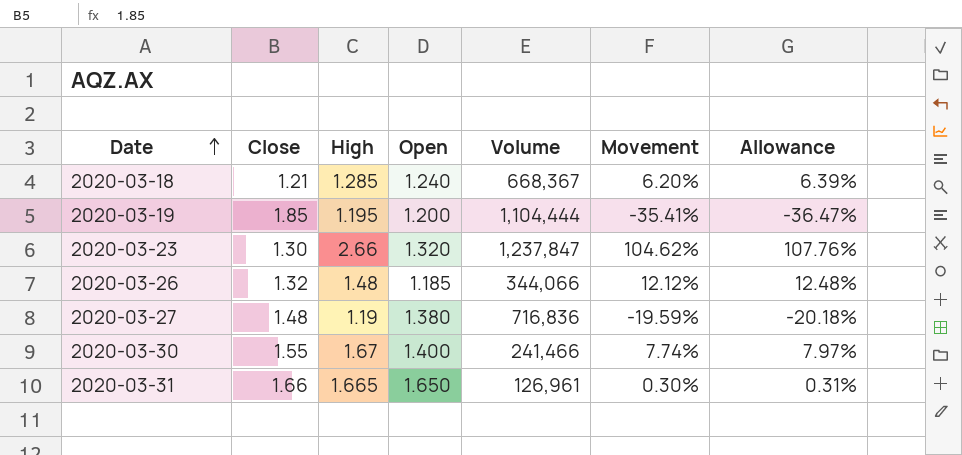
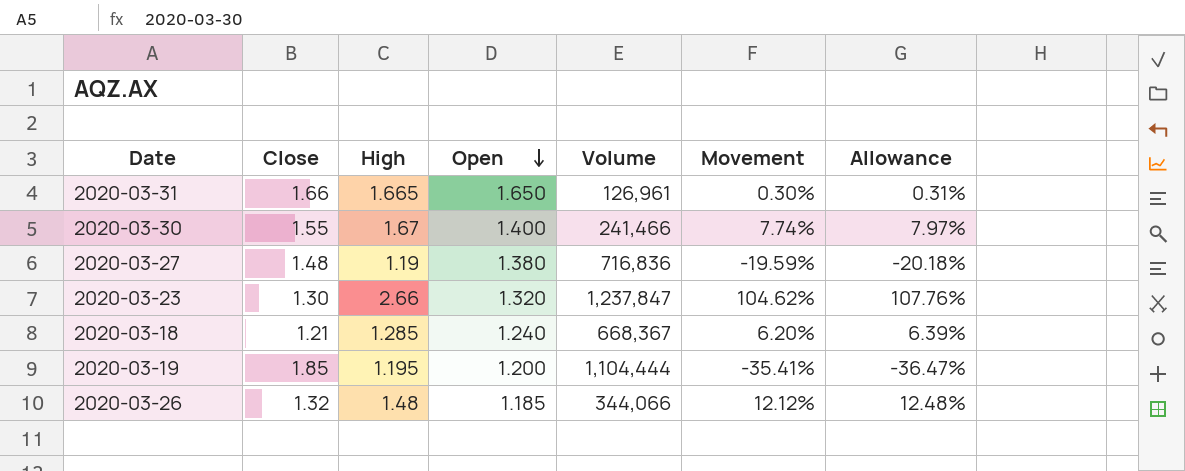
row order: Date ascending -> Open descending

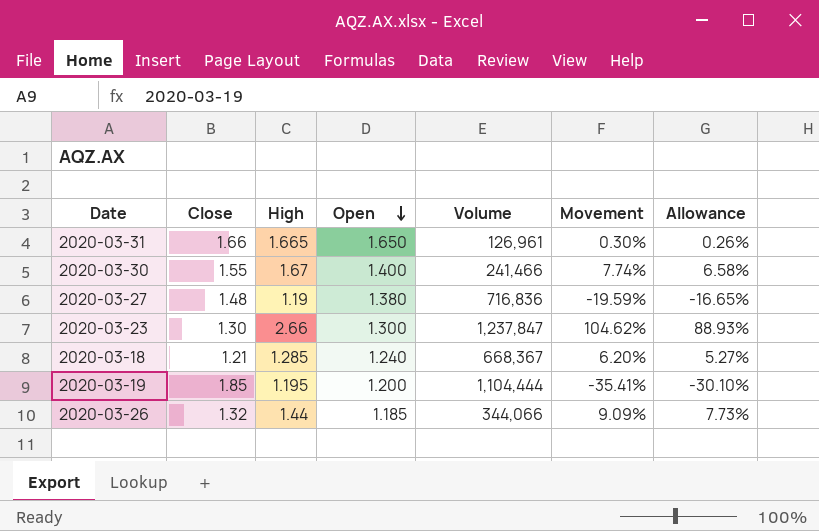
column Allowance | formula: [Movement] * 1.03 -> [Movement] * 0.85
2020-03-23 | Open: 1.320 -> 1.300
2020-03-26 | High: 1.48 -> 1.44
2020-03-26 | Movement: 12.12% -> 9.09%

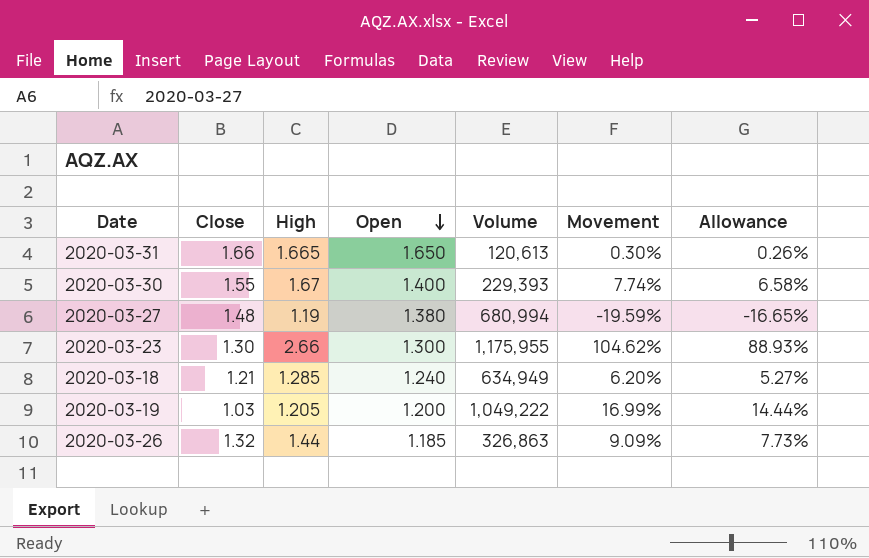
2020-03-31 | Volume: 126,961 -> 120,613
2020-03-30 | Volume: 241,466 -> 229,393
2020-03-27 | Volume: 716,836 -> 680,994
2020-03-23 | Volume: 1,237,847 -> 1,175,955
2020-03-18 | Volume: 668,367 -> 634,949
2020-03-19 | Close: 1.85 -> 1.03
2020-03-19 | High: 1.195 -> 1.205
2020-03-19 | Volume: 1,104,444 -> 1,049,222
2020-03-19 | Movement: -35.41% -> 16.99%
2020-03-19 | Allowance: -30.10% -> 14.44%
2020-03-26 | Volume: 344,066 -> 326,863

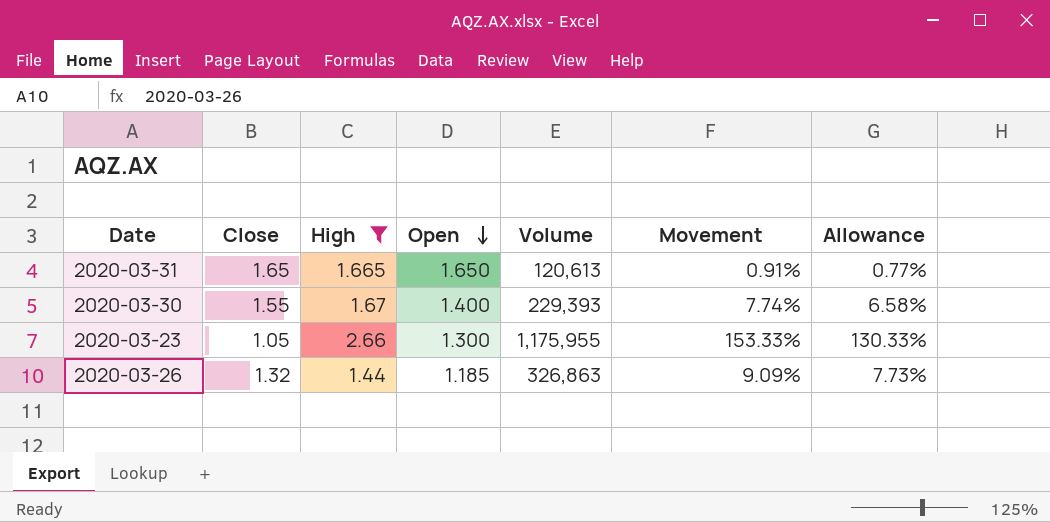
filter: none -> High >= 1.44
2020-03-31 | Close: 1.66 -> 1.65
2020-03-31 | Movement: 0.30% -> 0.91%
2020-03-31 | Allowance: 0.26% -> 0.77%
2020-03-23 | Close: 1.30 -> 1.05
2020-03-23 | Movement: 104.62% -> 153.33%
2020-03-23 | Allowance: 88.93% -> 130.33%

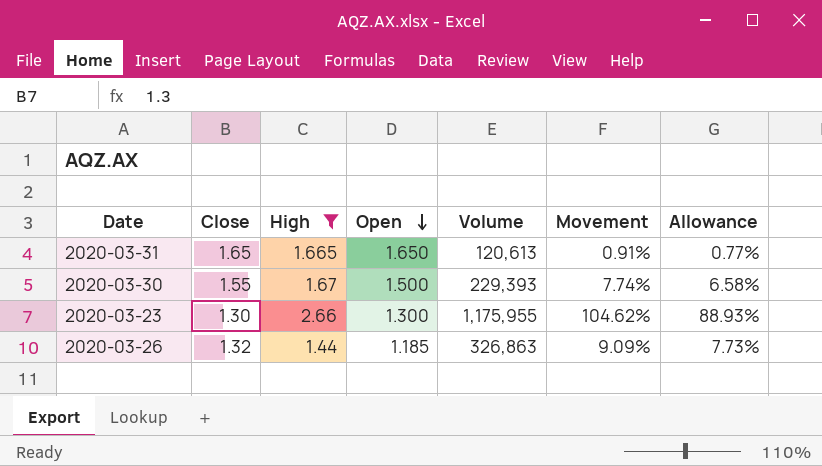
2020-03-30 | Open: 1.400 -> 1.500
2020-03-23 | Close: 1.05 -> 1.30
2020-03-23 | Movement: 153.33% -> 104.62%
2020-03-23 | Allowance: 130.33% -> 88.93%

